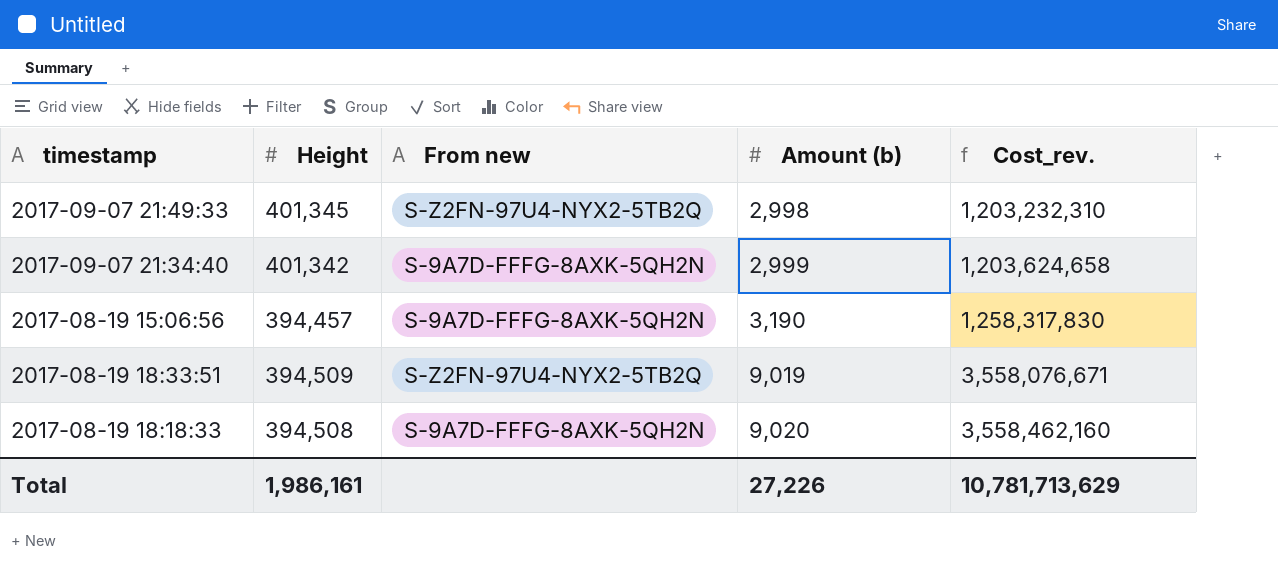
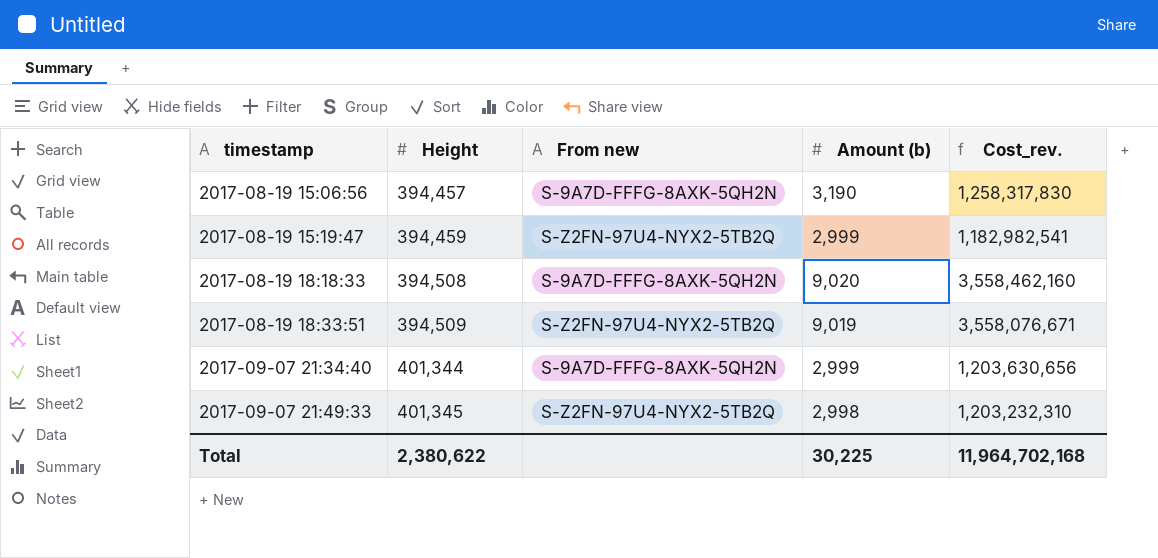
row order: Amount (b) ascending -> timestamp ascending
row 2017-08-19 15:19:47: none -> 394,459 | S-Z2FN-97U4-NYX2-5TB2Q | 2,999 | 1,182,982,541
2017-09-07 21:34:40 | Height: 401,342 -> 401,344
2017-09-07 21:34:40 | Cost_rev.: 1,203,624,658 -> 1,203,630,656
Total | Height: 1,986,161 -> 2,380,622
Total | Amount (b): 27,226 -> 30,225
Total | Cost_rev.: 10,781,713,629 -> 11,964,702,168

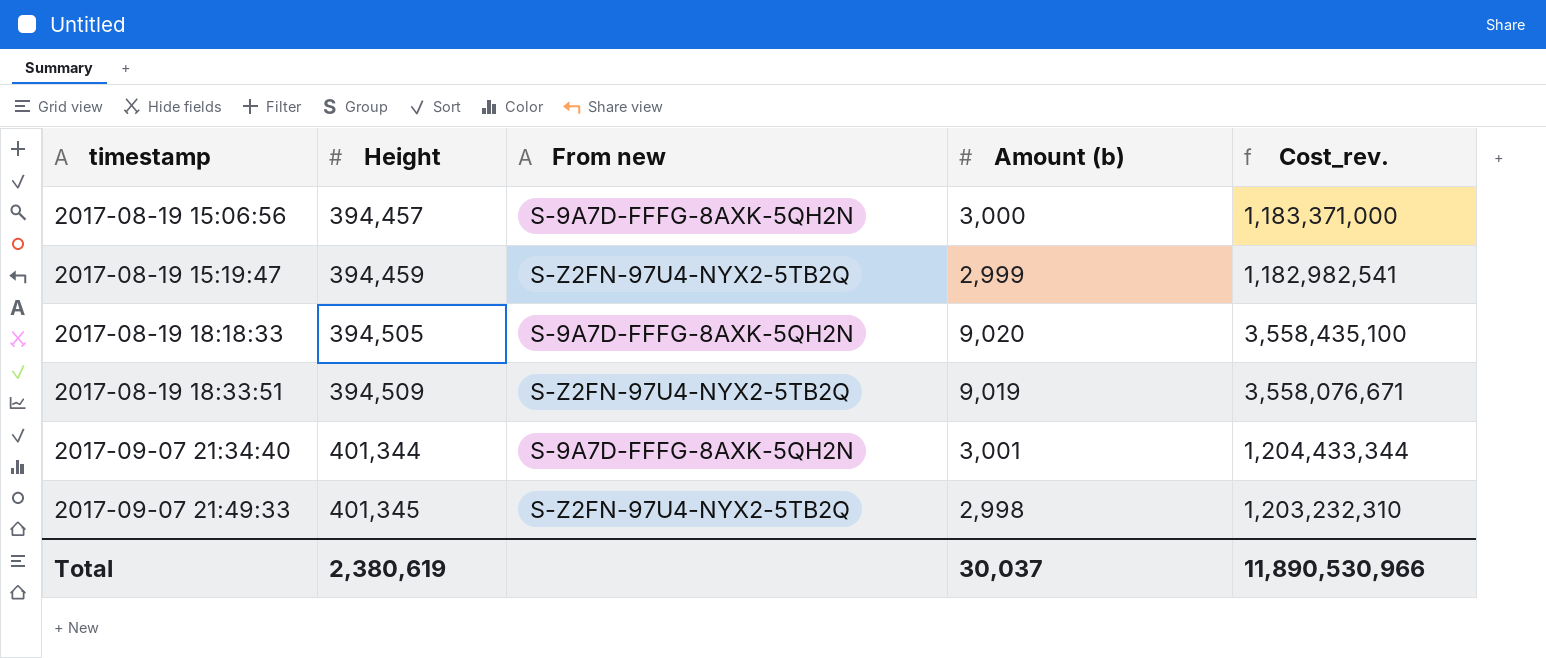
2017-08-19 15:06:56 | Amount (b): 3,190 -> 3,000
2017-08-19 15:06:56 | Cost_rev.: 1,258,317,830 -> 1,183,371,000
2017-08-19 18:18:33 | Height: 394,508 -> 394,505
2017-08-19 18:18:33 | Cost_rev.: 3,558,462,160 -> 3,558,435,100
2017-09-07 21:34:40 | Amount (b): 2,999 -> 3,001
2017-09-07 21:34:40 | Cost_rev.: 1,203,630,656 -> 1,204,433,344
Total | Height: 2,380,622 -> 2,380,619
Total | Amount (b): 30,225 -> 30,037
Total | Cost_rev.: 11,964,702,168 -> 11,890,530,966

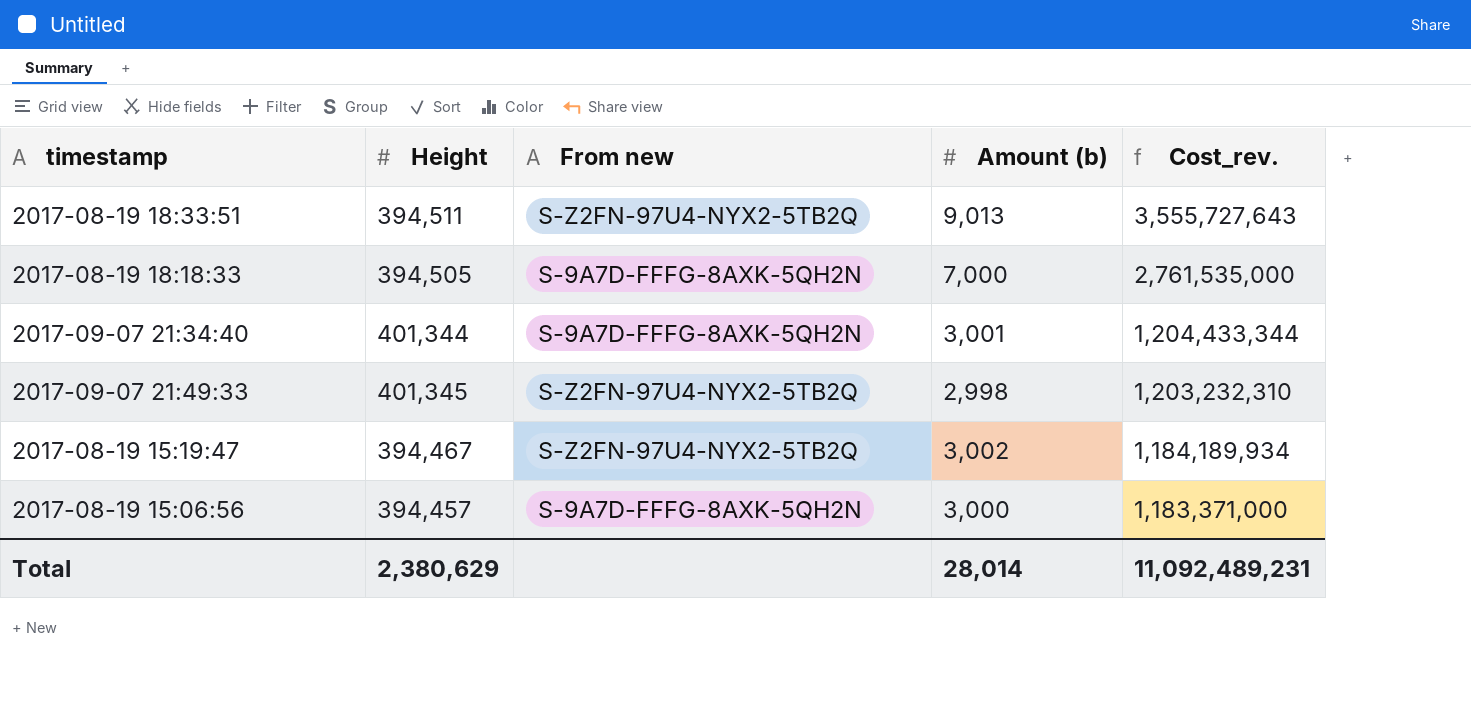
row order: timestamp ascending -> Cost_rev. descending
2017-08-19 18:33:51 | Height: 394,509 -> 394,511
2017-08-19 18:33:51 | Amount (b): 9,019 -> 9,013
2017-08-19 18:33:51 | Cost_rev.: 3,558,076,671 -> 3,555,727,643
2017-08-19 18:18:33 | Amount (b): 9,020 -> 7,000
2017-08-19 18:18:33 | Cost_rev.: 3,558,435,100 -> 2,761,535,000
2017-08-19 15:19:47 | Height: 394,459 -> 394,467
2017-08-19 15:19:47 | Amount (b): 2,999 -> 3,002
2017-08-19 15:19:47 | Cost_rev.: 1,182,982,541 -> 1,184,189,934
Total | Height: 2,380,619 -> 2,380,629
Total | Amount (b): 30,037 -> 28,014
Total | Cost_rev.: 11,890,530,966 -> 11,092,489,231

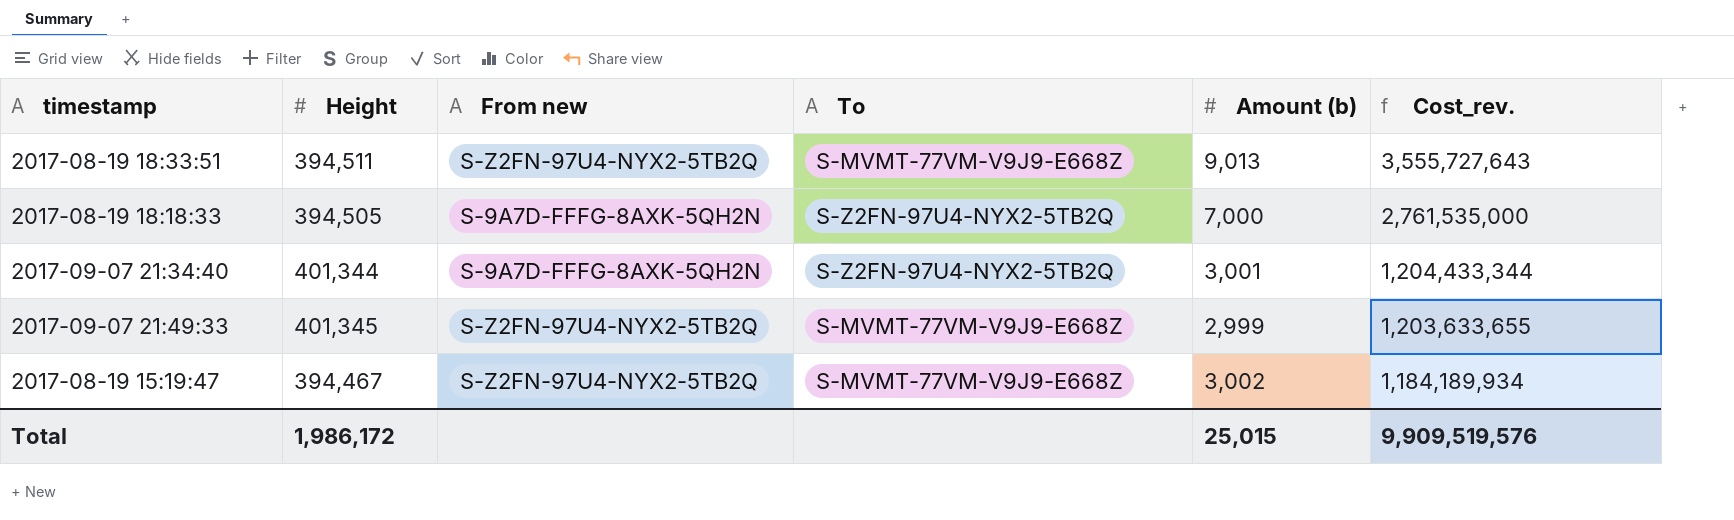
column To | position: none -> 4
row 2017-08-19 15:06:56: 394,457 | S-9A7D-FFFG-8AXK-5QH2N | 3,000 | 1,183,371,000 -> none
2017-09-07 21:49:33 | Amount (b): 2,998 -> 2,999
2017-09-07 21:49:33 | Cost_rev.: 1,203,232,310 -> 1,203,633,655
Total | Height: 2,380,629 -> 1,986,172
Total | Amount (b): 28,014 -> 25,015
Total | Cost_rev.: 11,092,489,231 -> 9,909,519,576

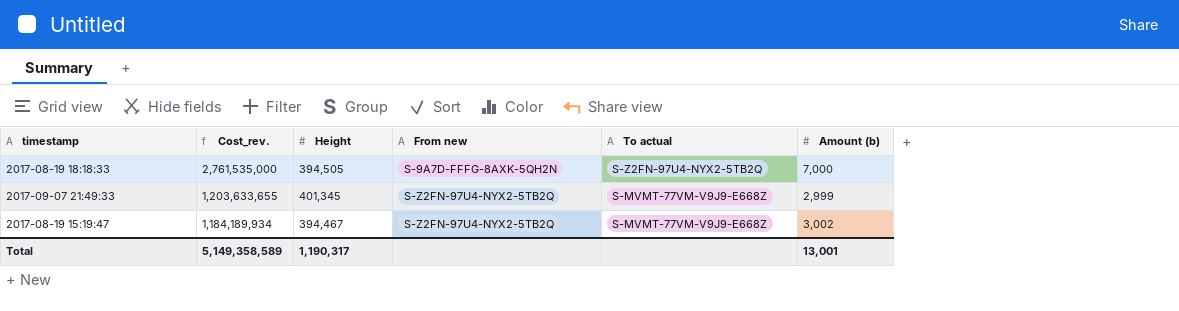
column Cost_rev. | position: 6 -> 2
column name: To -> To actual
row 2017-08-19 18:33:51: 394,511 | S-Z2FN-97U4-NYX2-5TB2Q | S-MVMT-77VM-V9J9-E668Z | 9,013 | 3,555,727,643 -> none
row 2017-09-07 21:34:40: 401,344 | S-9A7D-FFFG-8AXK-5QH2N | S-Z2FN-97U4-NYX2-5TB2Q | 3,001 | 1,204,433,344 -> none
Total | Cost_rev.: 9,909,519,576 -> 5,149,358,589
Total | Height: 1,986,172 -> 1,190,317
Total | Amount (b): 25,015 -> 13,001

